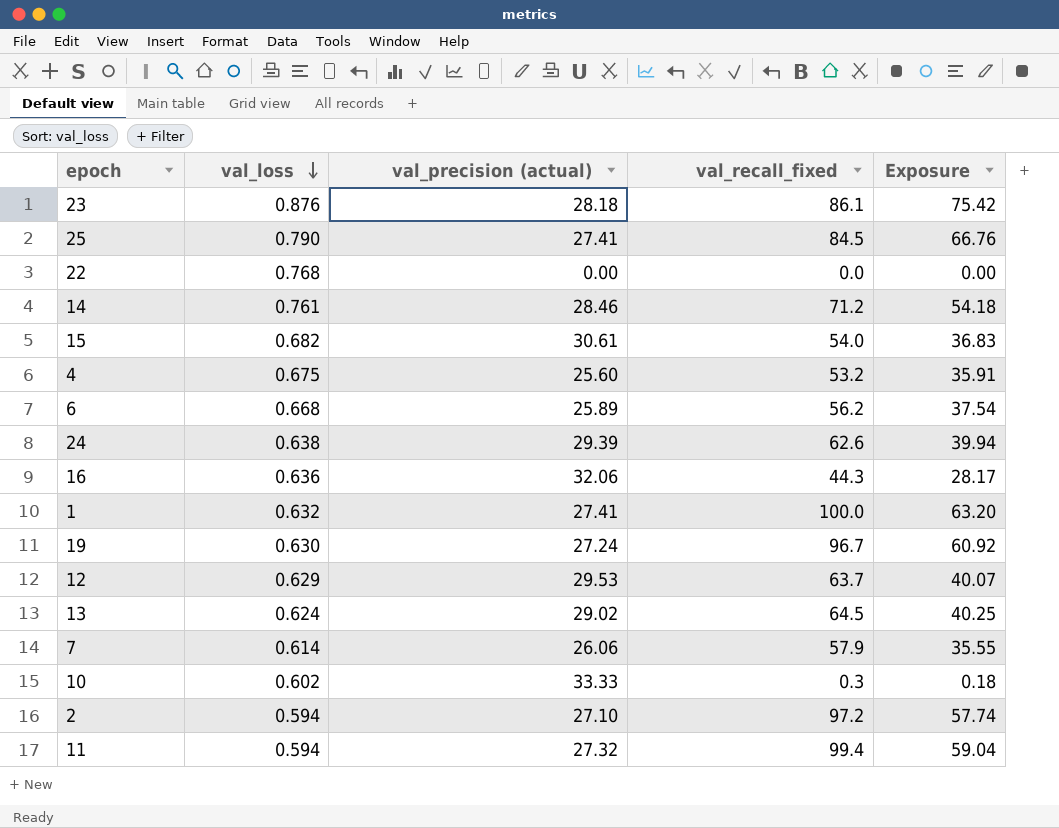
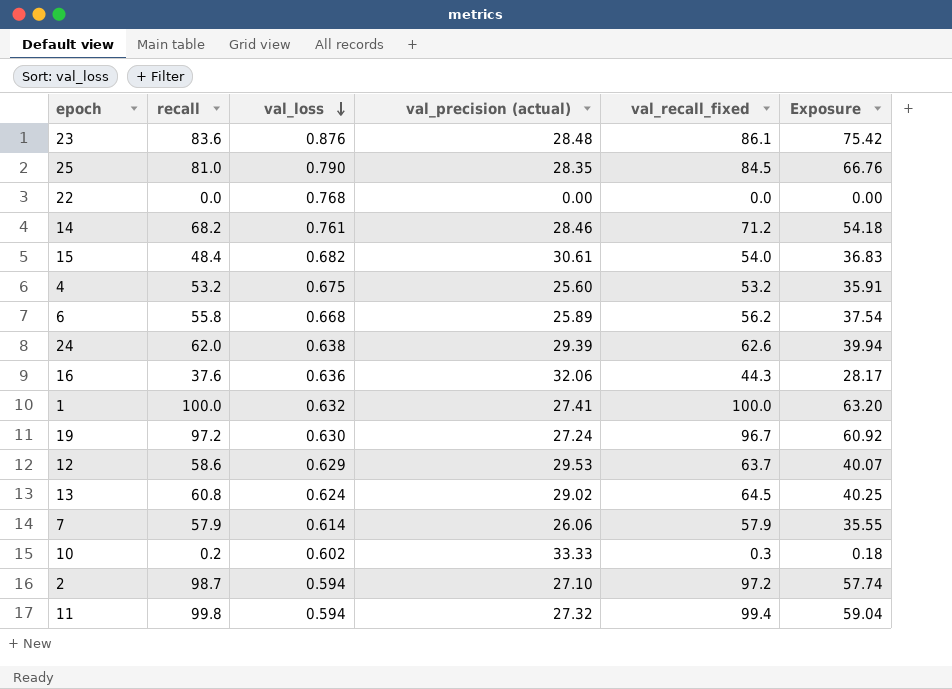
column recall | position: none -> 2
23 | val_precision (actual): 28.18 -> 28.48
25 | val_precision (actual): 27.41 -> 28.35

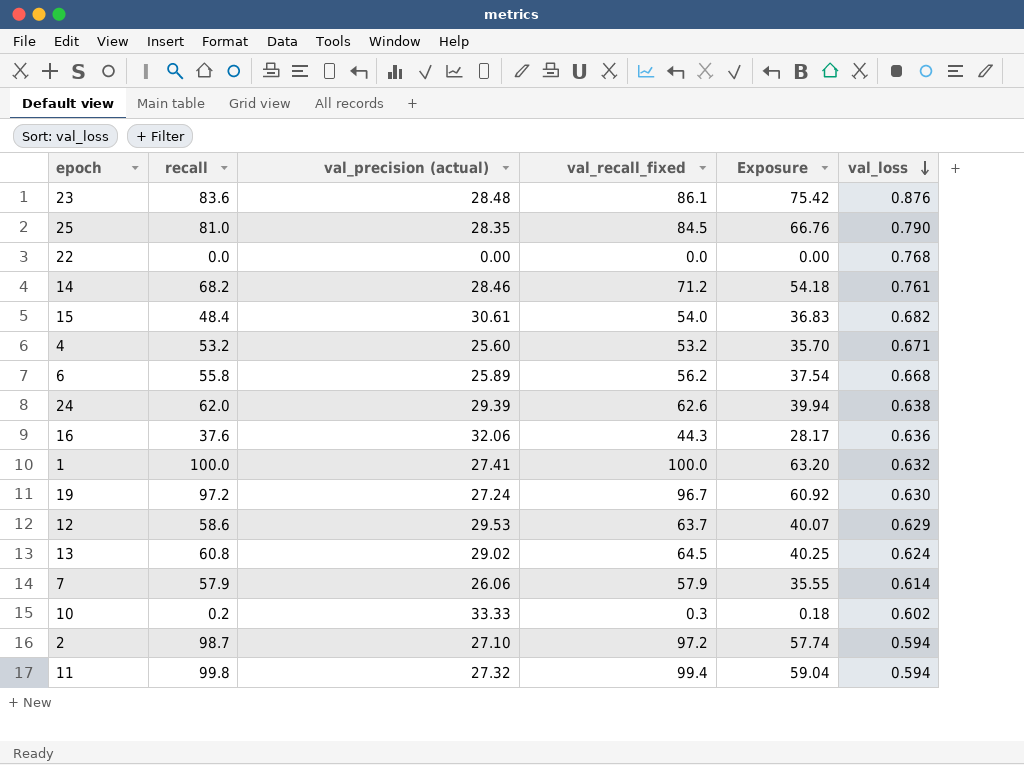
column val_loss | position: 3 -> 6
4 | Exposure: 35.91 -> 35.70
4 | val_loss: 0.675 -> 0.671

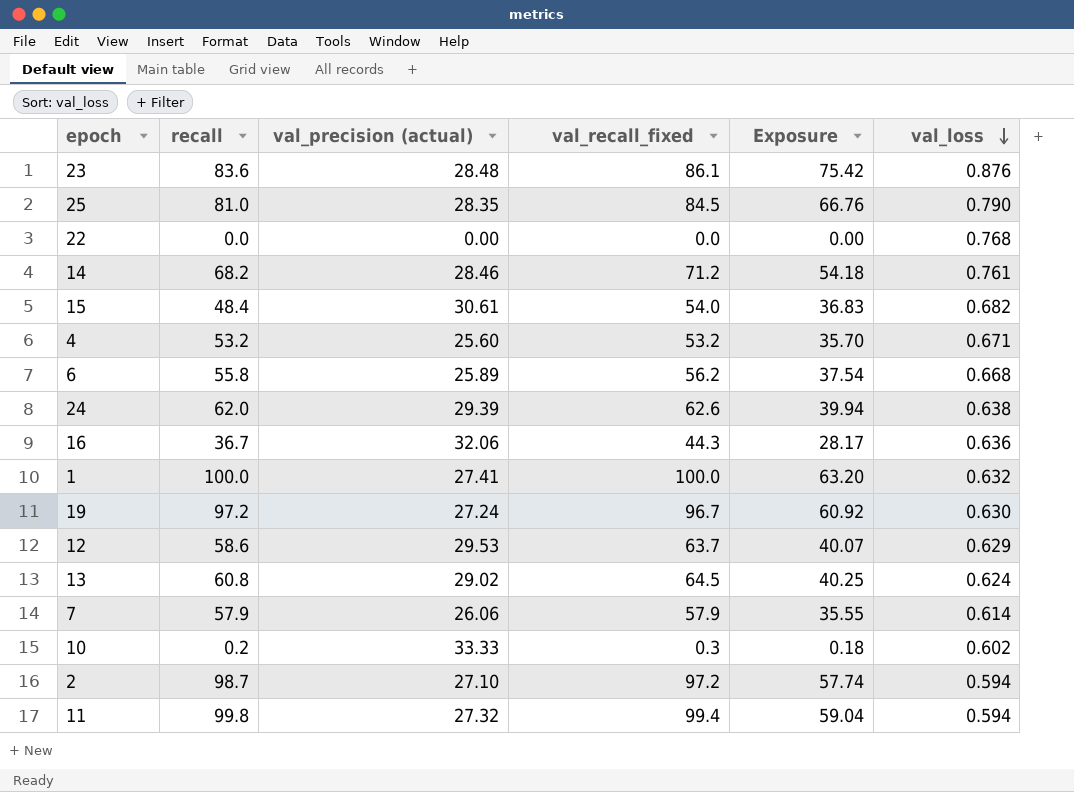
16 | recall: 37.6 -> 36.7

